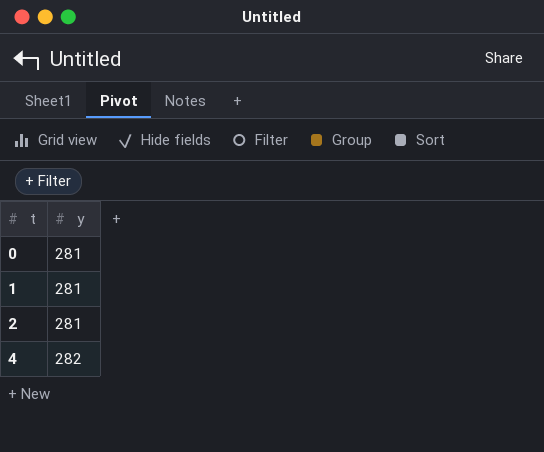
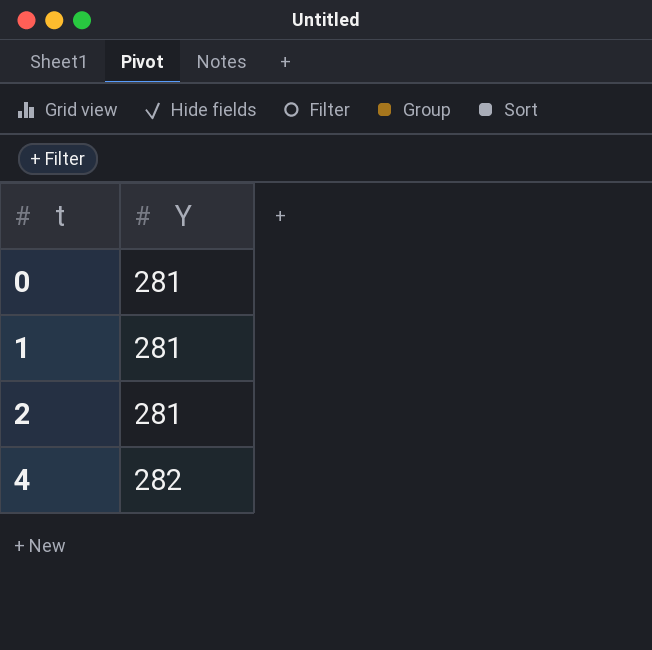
column name: y -> Y

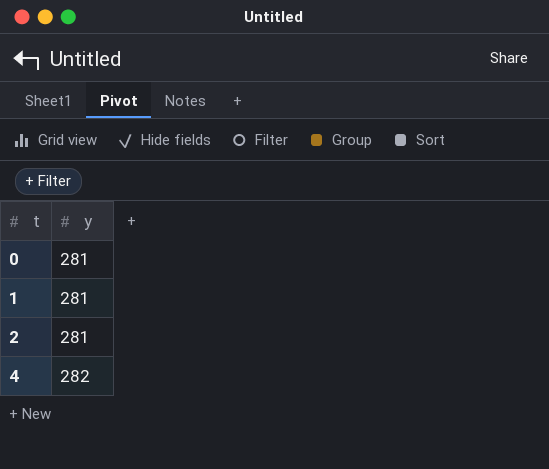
column name: Y -> y

